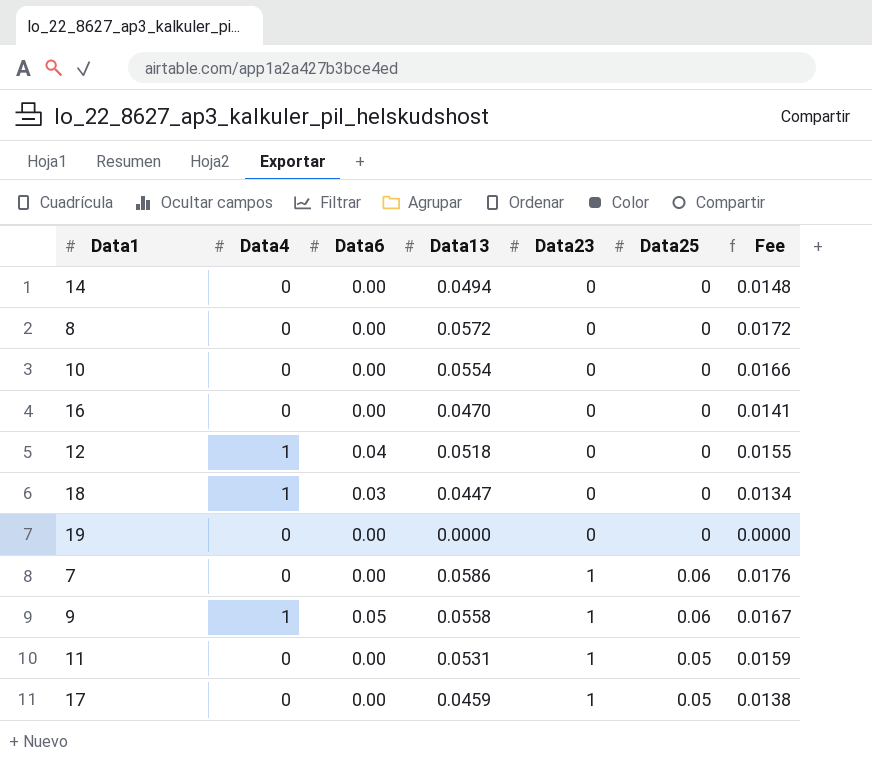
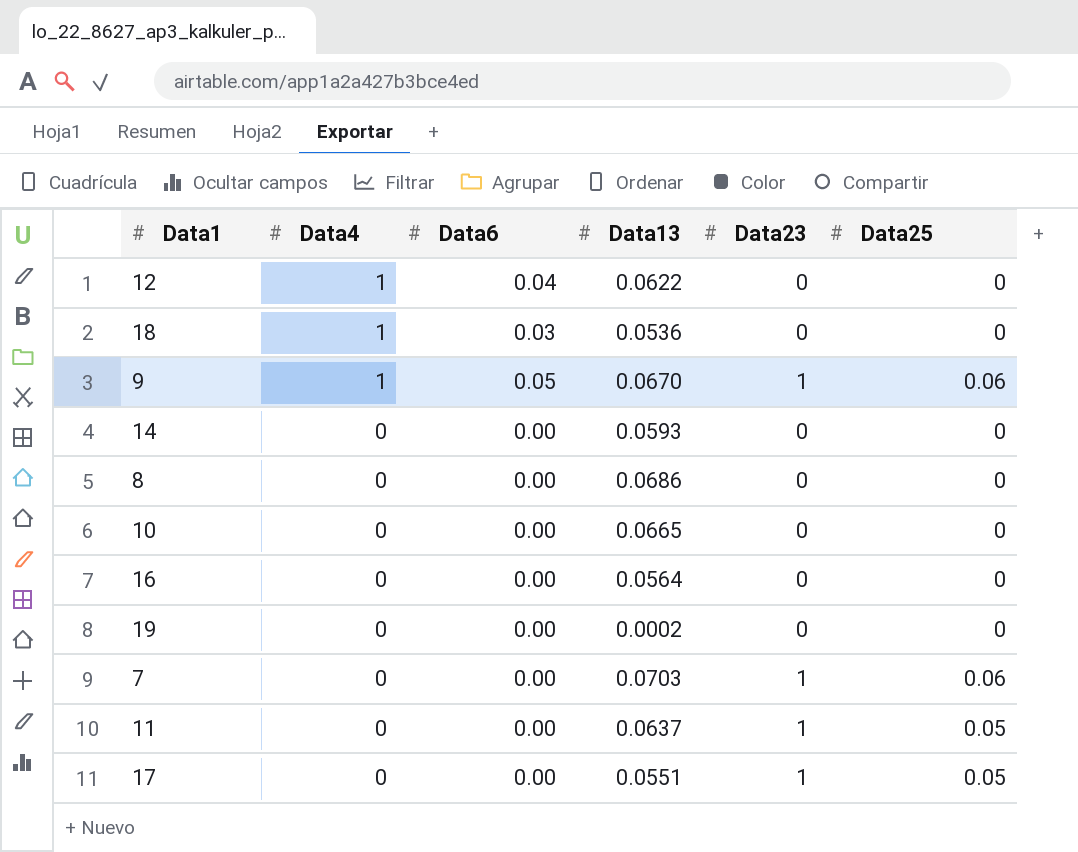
row order: Data23 ascending -> Data4 descending
column Fee | formula: [Data13] * 0.3 -> none
12 | Data13: 0.0518 -> 0.0622
18 | Data13: 0.0447 -> 0.0536
9 | Data13: 0.0558 -> 0.0670
14 | Data13: 0.0494 -> 0.0593
8 | Data13: 0.0572 -> 0.0686
10 | Data13: 0.0554 -> 0.0665
16 | Data13: 0.0470 -> 0.0564
19 | Data13: 0.0000 -> 0.0002
7 | Data13: 0.0586 -> 0.0703
11 | Data13: 0.0531 -> 0.0637
17 | Data13: 0.0459 -> 0.0551

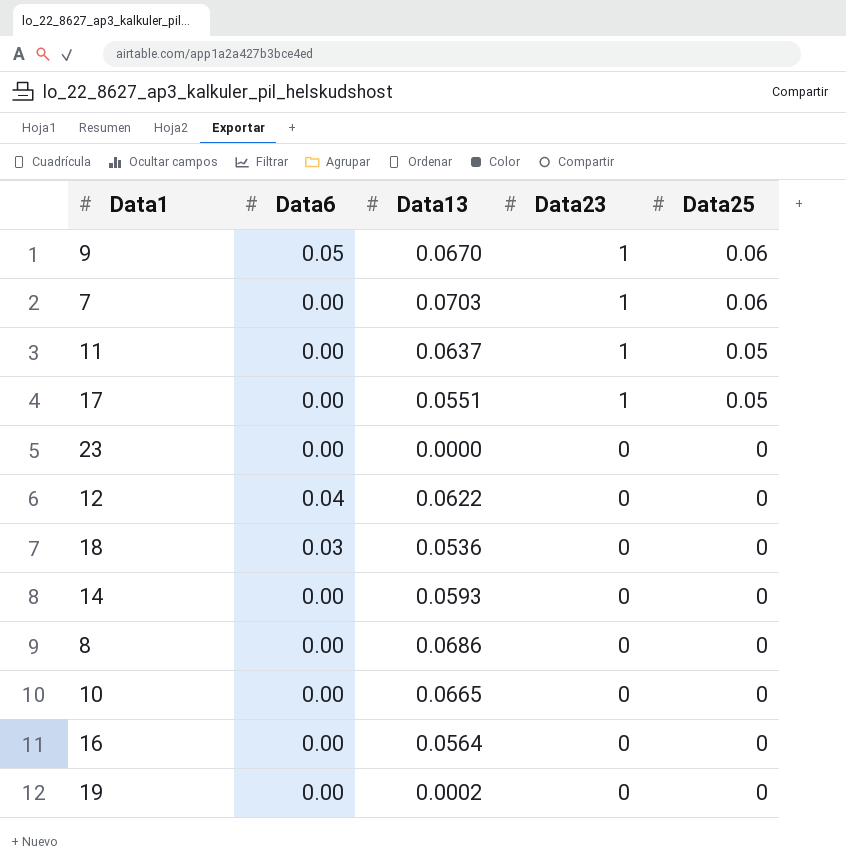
row order: Data4 descending -> Data23 descending
column Data4 | position: 2 -> none
row 23: none -> 0.00 | 0.0000 | 0 | 0

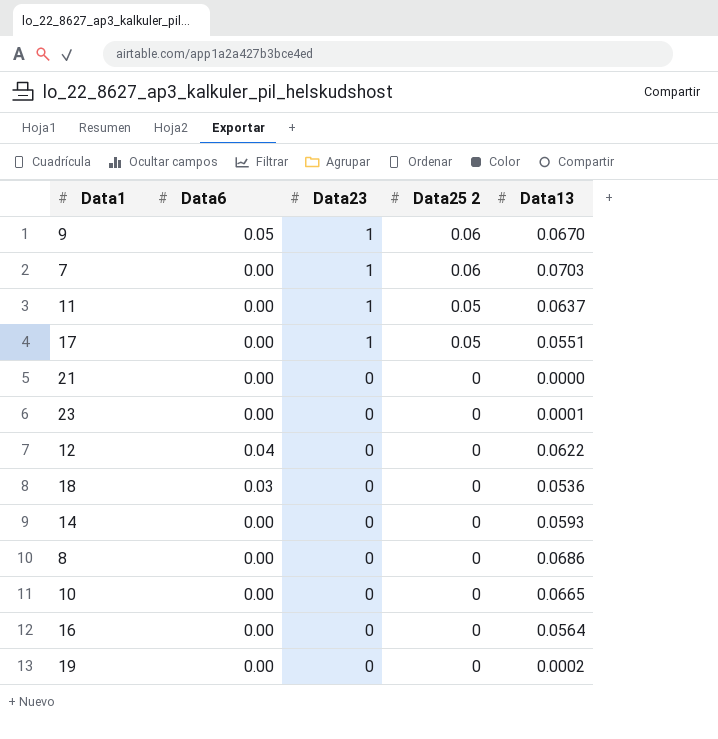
column name: Data25 -> Data25 2
column Data13 | position: 3 -> 5
row 21: none -> 0.00 | 0 | 0 | 0.0000
23 | Data13: 0.0000 -> 0.0001

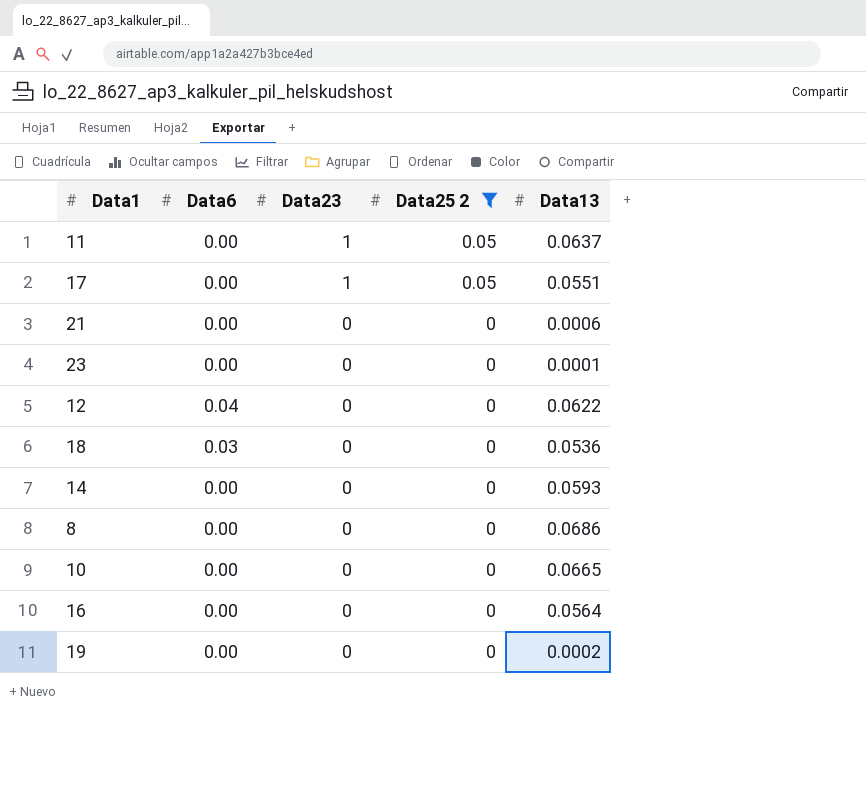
filter: none -> Data25 2 != 0.06
21 | Data13: 0.0000 -> 0.0006

